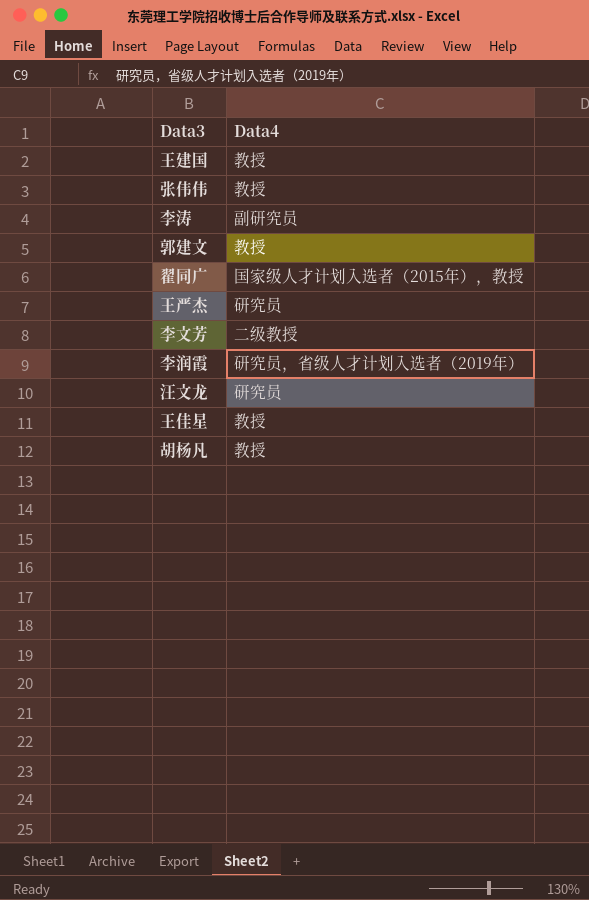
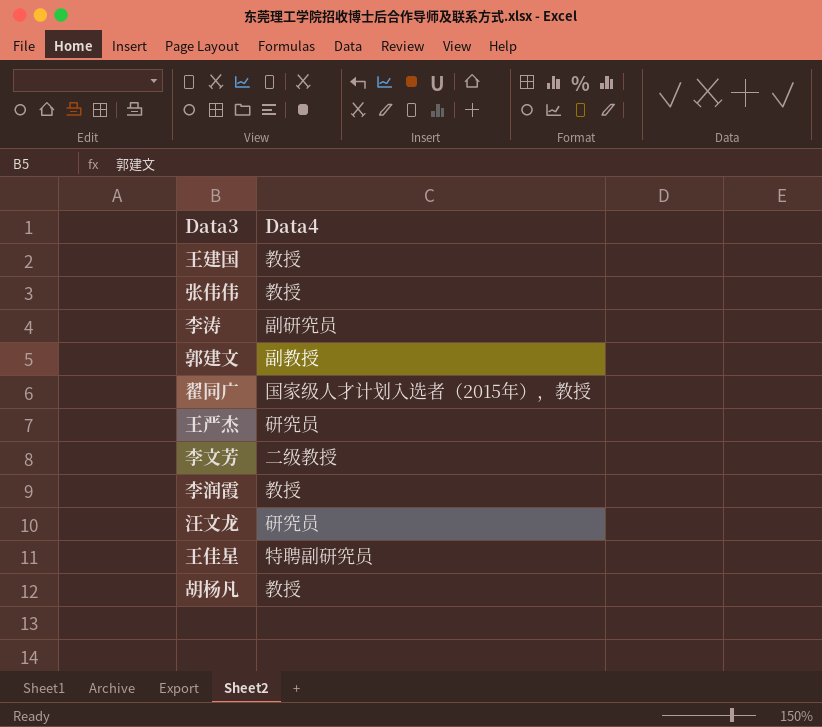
郭建文 | Data4: 教授 -> 副教授
李润霞 | Data4: 研究员，省级人才计划入选者（2019年） -> 教授
王佳星 | Data4: 教授 -> 特聘副研究员

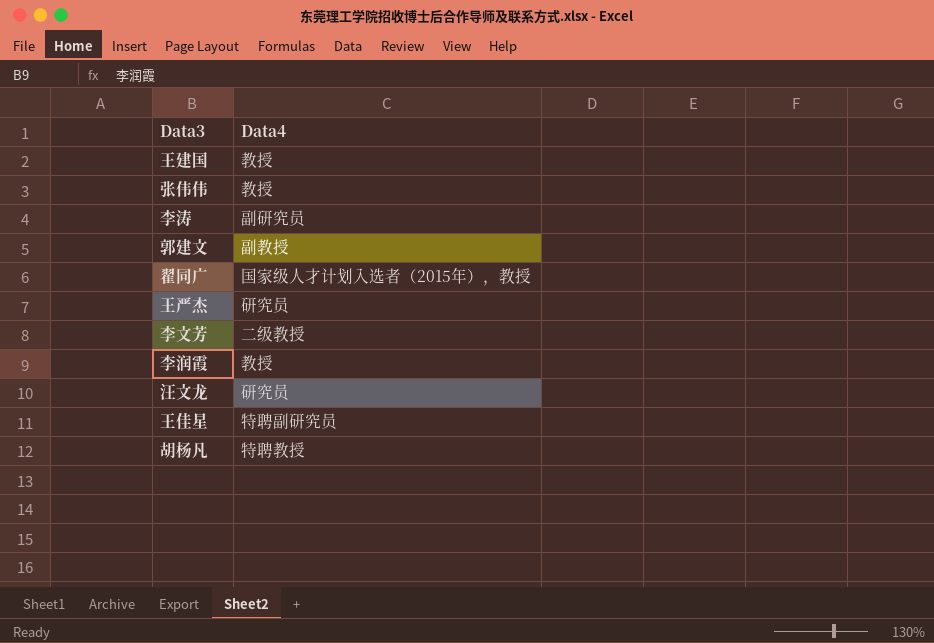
胡杨凡 | Data4: 教授 -> 特聘教授

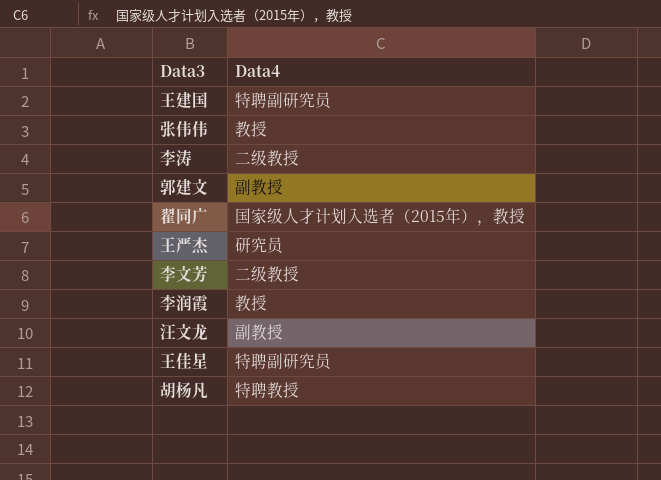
王建国 | Data4: 教授 -> 特聘副研究员
李涛 | Data4: 副研究员 -> 二级教授
汪文龙 | Data4: 研究员 -> 副教授

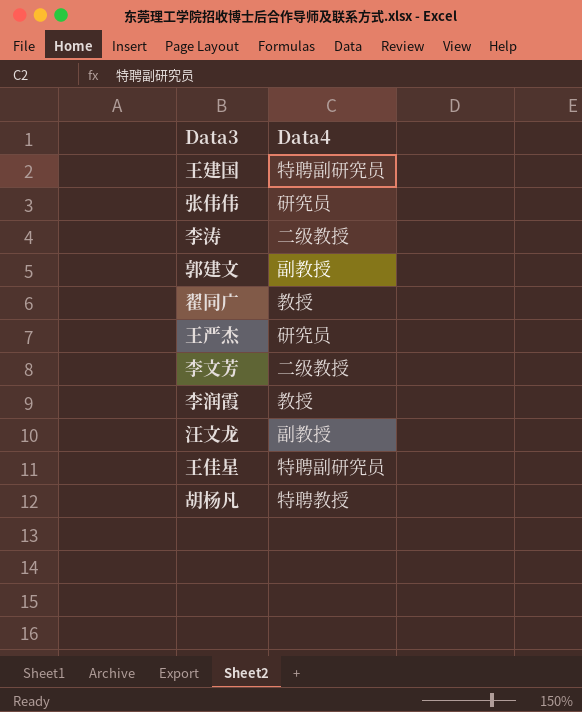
张伟伟 | Data4: 教授 -> 研究员
翟同广 | Data4: 国家级人才计划入选者（2015年），教授 -> 教授

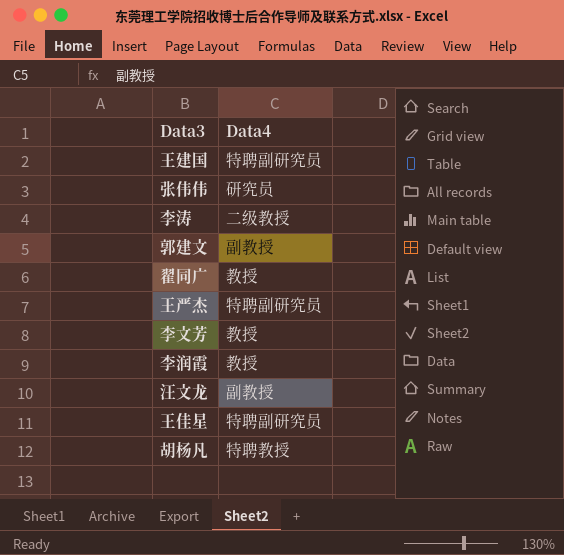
王严杰 | Data4: 研究员 -> 特聘副研究员
李文芳 | Data4: 二级教授 -> 教授

